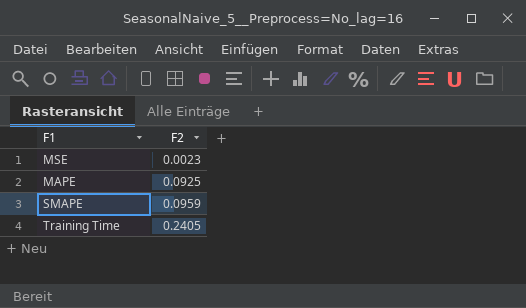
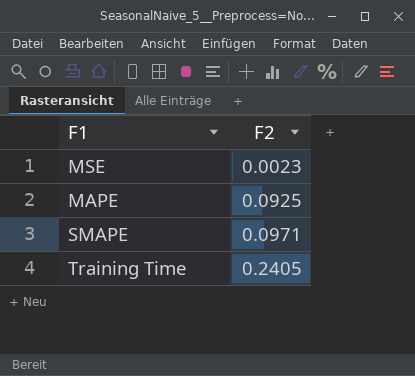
SMAPE | F2: 0.0959 -> 0.0971

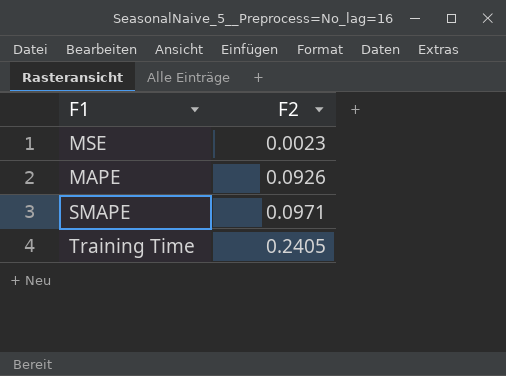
MAPE | F2: 0.0925 -> 0.0926

